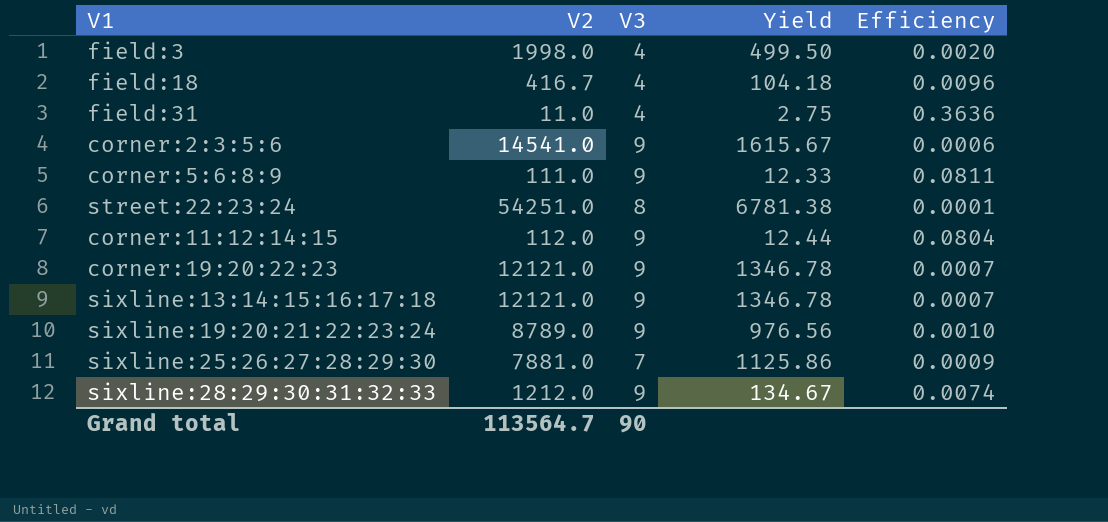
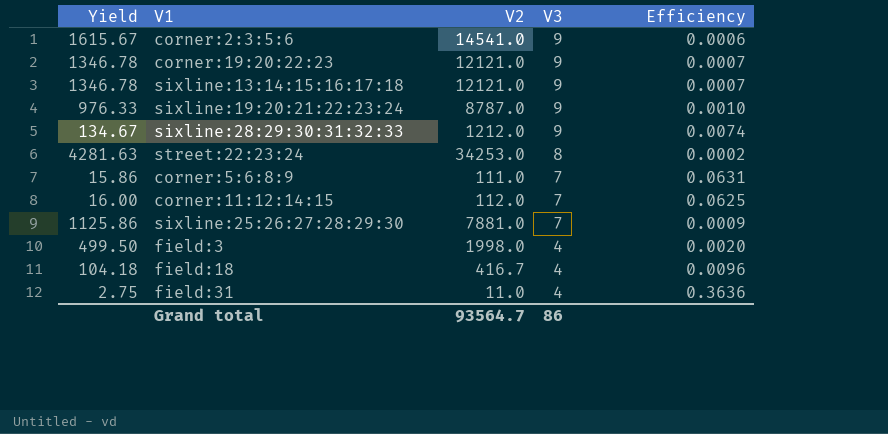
row order: none -> V3 descending
column Yield | position: 4 -> 1
sixline:19:20:21:22:23:24 | Yield: 976.56 -> 976.33
sixline:19:20:21:22:23:24 | V2: 8789.0 -> 8787.0
street:22:23:24 | Yield: 6781.38 -> 4281.63
street:22:23:24 | V2: 54251.0 -> 34253.0
street:22:23:24 | Efficiency: 0.0001 -> 0.0002
corner:5:6:8:9 | Yield: 12.33 -> 15.86
corner:5:6:8:9 | V3: 9 -> 7
corner:5:6:8:9 | Efficiency: 0.0811 -> 0.0631
corner:11:12:14:15 | Yield: 12.44 -> 16.00
corner:11:12:14:15 | V3: 9 -> 7
corner:11:12:14:15 | Efficiency: 0.0804 -> 0.0625
Grand total | V2: 113564.7 -> 93564.7
Grand total | V3: 90 -> 86

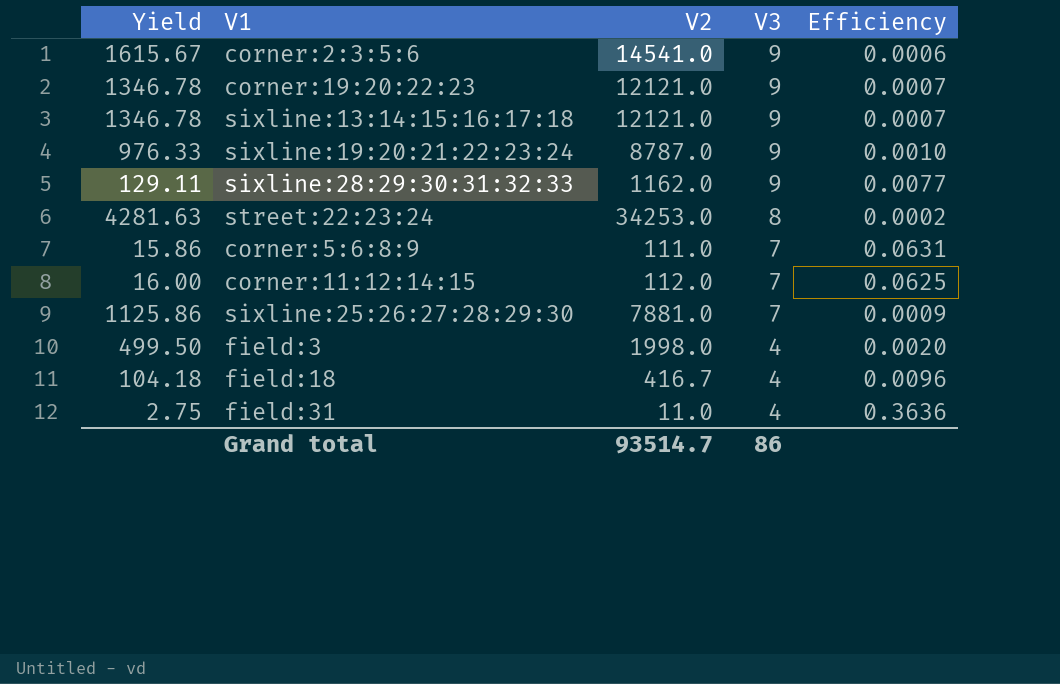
sixline:28:29:30:31:32:33 | Yield: 134.67 -> 129.11
sixline:28:29:30:31:32:33 | V2: 1212.0 -> 1162.0
sixline:28:29:30:31:32:33 | Efficiency: 0.0074 -> 0.0077
Grand total | V2: 93564.7 -> 93514.7

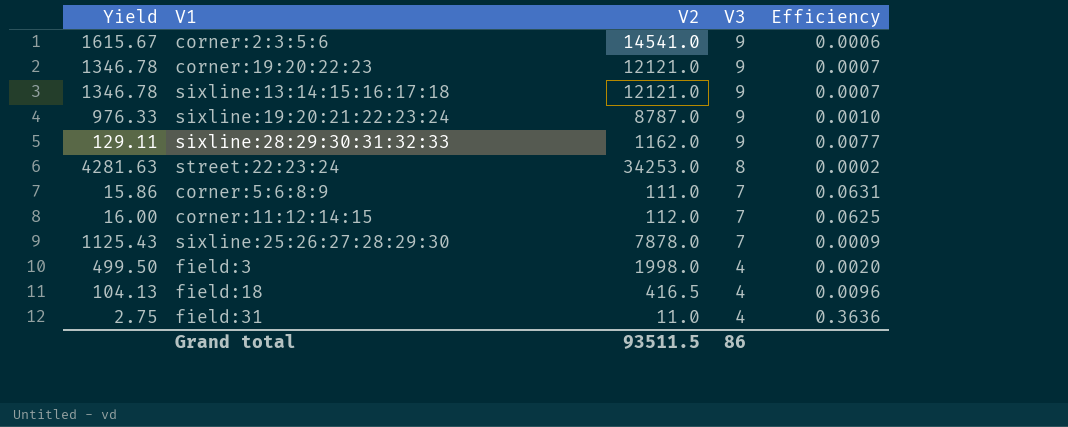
sixline:25:26:27:28:29:30 | Yield: 1125.86 -> 1125.43
sixline:25:26:27:28:29:30 | V2: 7881.0 -> 7878.0
field:18 | Yield: 104.18 -> 104.13
field:18 | V2: 416.7 -> 416.5
Grand total | V2: 93514.7 -> 93511.5

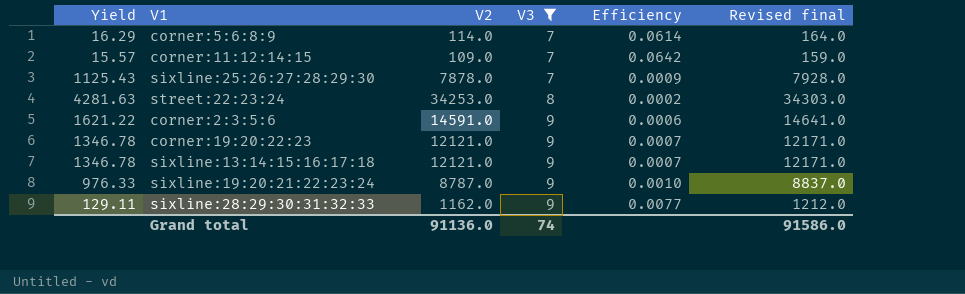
filter: none -> V3 != 4
row order: V3 descending -> V3 ascending
column Revised final | formula: none -> [V2] + 50
corner:5:6:8:9 | Yield: 15.86 -> 16.29
corner:5:6:8:9 | V2: 111.0 -> 114.0
corner:5:6:8:9 | Efficiency: 0.0631 -> 0.0614
corner:11:12:14:15 | Yield: 16.00 -> 15.57
corner:11:12:14:15 | V2: 112.0 -> 109.0
corner:11:12:14:15 | Efficiency: 0.0625 -> 0.0642
corner:2:3:5:6 | Yield: 1615.67 -> 1621.22
corner:2:3:5:6 | V2: 14541.0 -> 14591.0
Grand total | V2: 93511.5 -> 91136.0
Grand total | V3: 86 -> 74

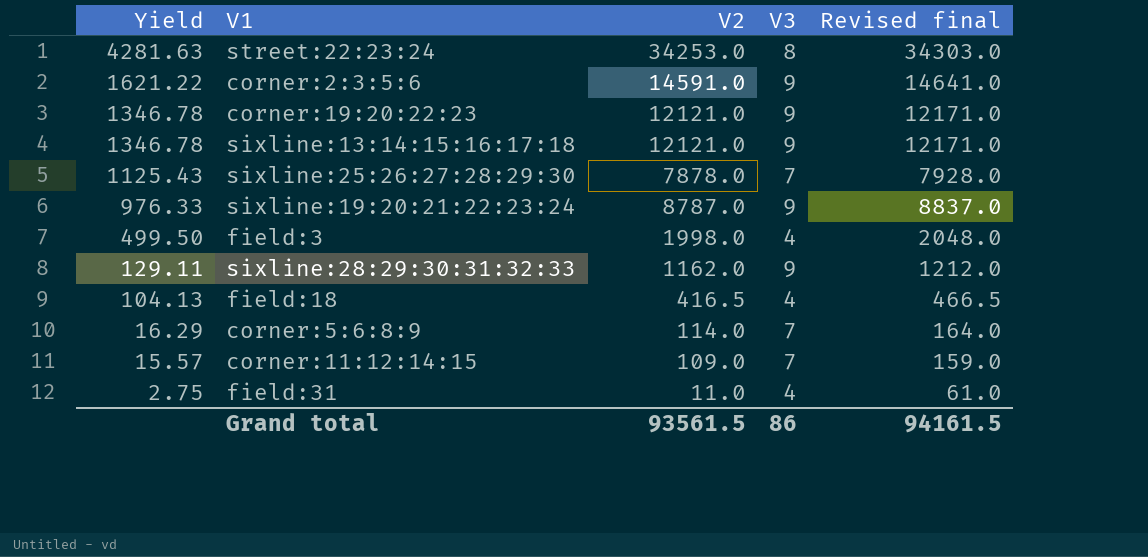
filter: V3 != 4 -> none
row order: V3 ascending -> Yield descending
column Efficiency | formula: [V3] / [V2] -> none
Grand total | V2: 91136.0 -> 93561.5
Grand total | V3: 74 -> 86
Grand total | Revised final: 91586.0 -> 94161.5

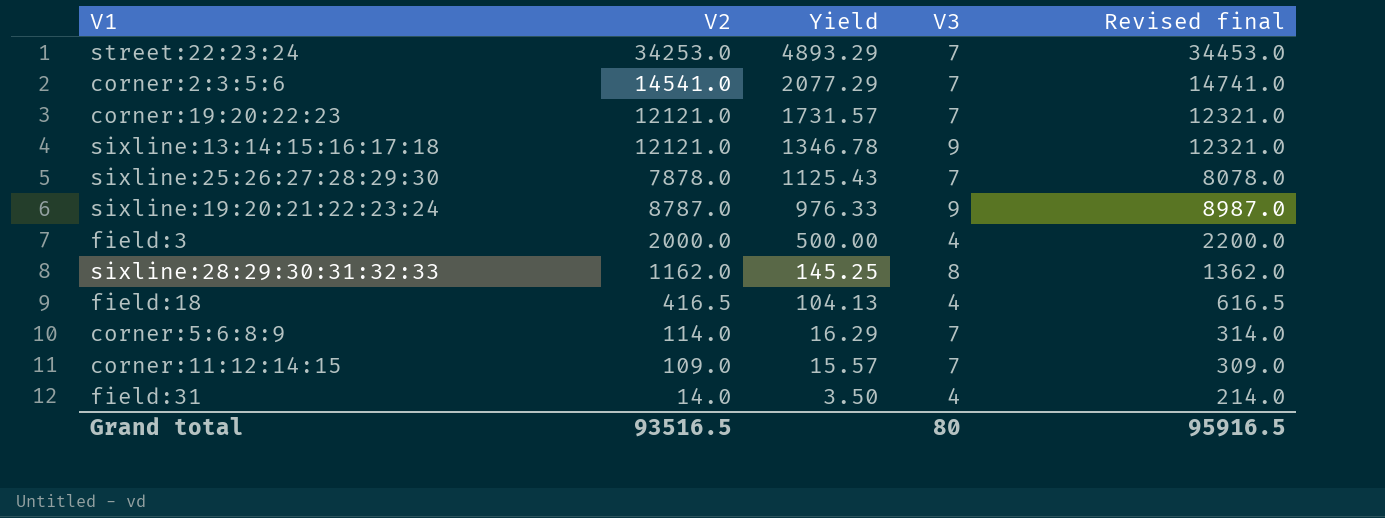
column Yield | position: 1 -> 3
column Revised final | formula: [V2] + 50 -> [V2] + 200
street:22:23:24 | Yield: 4281.63 -> 4893.29
street:22:23:24 | V3: 8 -> 7
corner:2:3:5:6 | V2: 14591.0 -> 14541.0
corner:2:3:5:6 | Yield: 1621.22 -> 2077.29
corner:2:3:5:6 | V3: 9 -> 7
corner:19:20:22:23 | Yield: 1346.78 -> 1731.57
corner:19:20:22:23 | V3: 9 -> 7
field:3 | V2: 1998.0 -> 2000.0
field:3 | Yield: 499.50 -> 500.00
sixline:28:29:30:31:32:33 | Yield: 129.11 -> 145.25
sixline:28:29:30:31:32:33 | V3: 9 -> 8
field:31 | V2: 11.0 -> 14.0
field:31 | Yield: 2.75 -> 3.50
Grand total | V2: 93561.5 -> 93516.5
Grand total | V3: 86 -> 80
Grand total | Revised final: 94161.5 -> 95916.5

